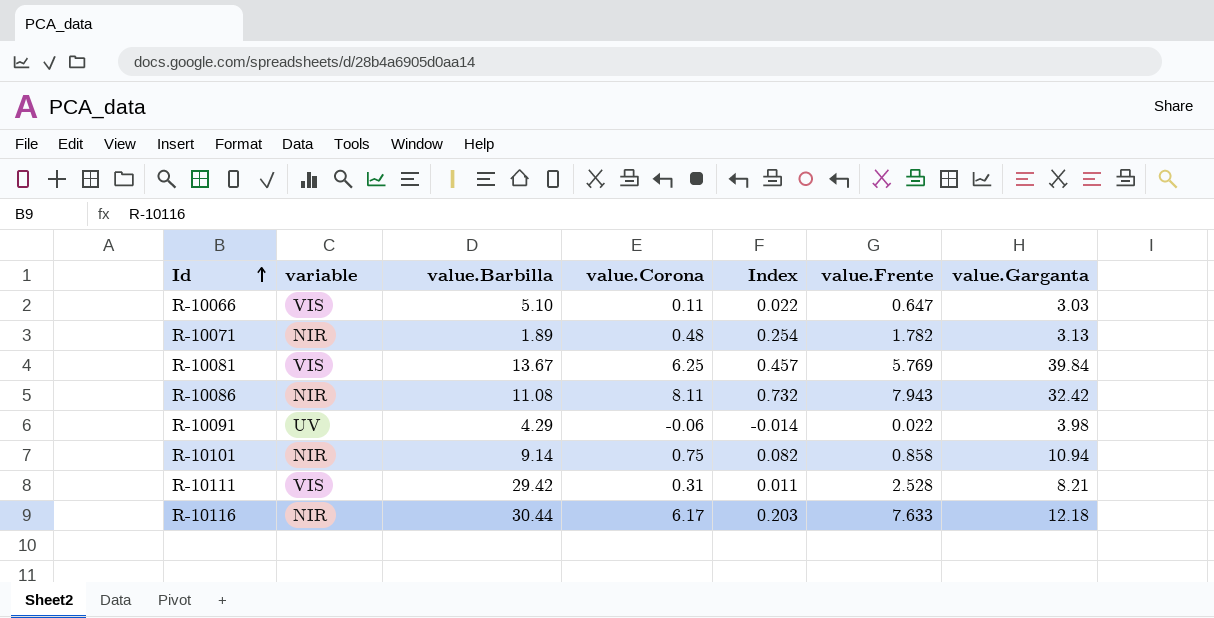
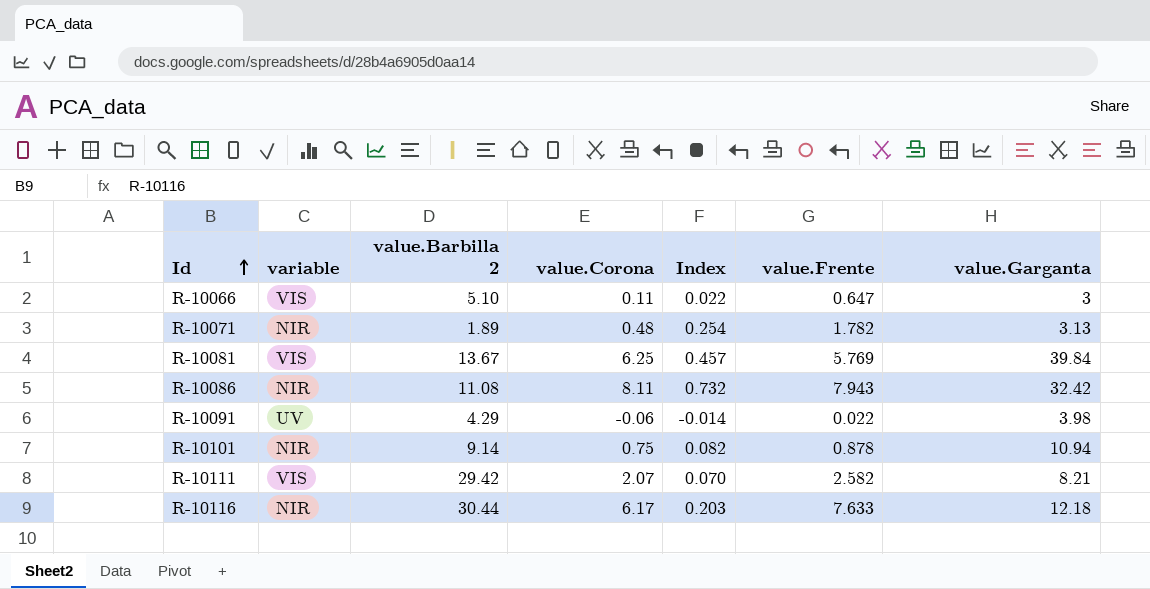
column name: value.Barbilla -> value.Barbilla 2
R-10066 | value.Garganta: 3.03 -> 3
R-10101 | value.Frente: 0.858 -> 0.878
R-10111 | value.Corona: 0.31 -> 2.07
R-10111 | Index: 0.011 -> 0.070
R-10111 | value.Frente: 2.528 -> 2.582

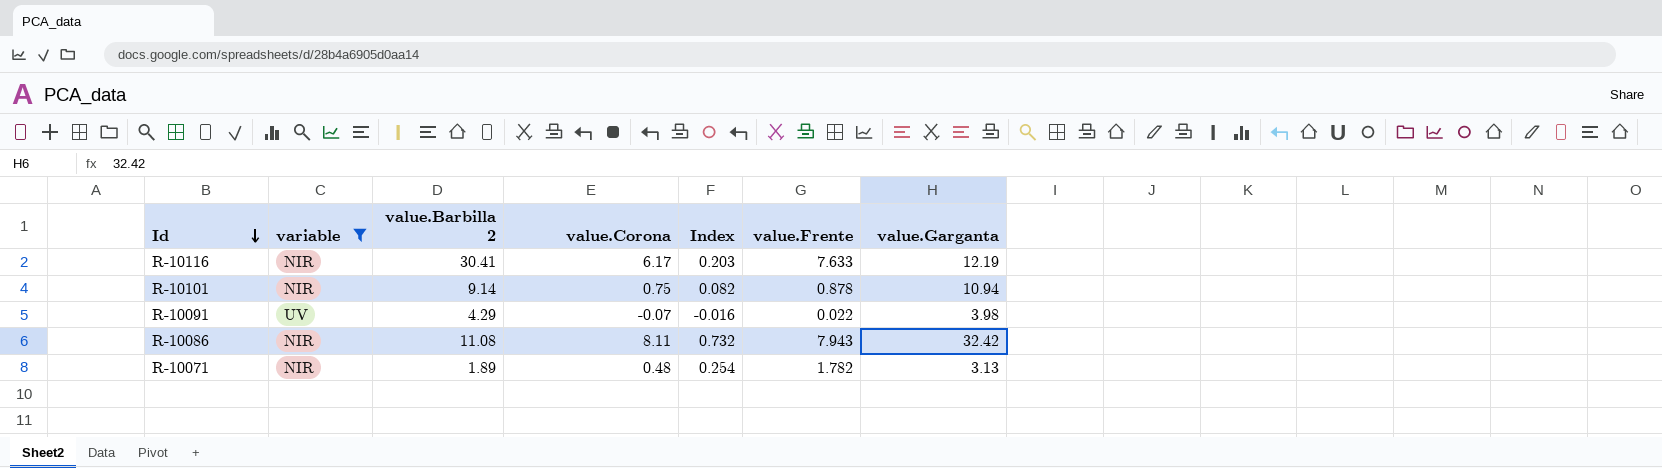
filter: none -> variable != VIS
row order: Id ascending -> Id descending
R-10116 | value.Barbilla 2: 30.44 -> 30.41
R-10116 | value.Garganta: 12.18 -> 12.19
R-10091 | value.Corona: -0.06 -> -0.07
R-10091 | Index: -0.014 -> -0.016

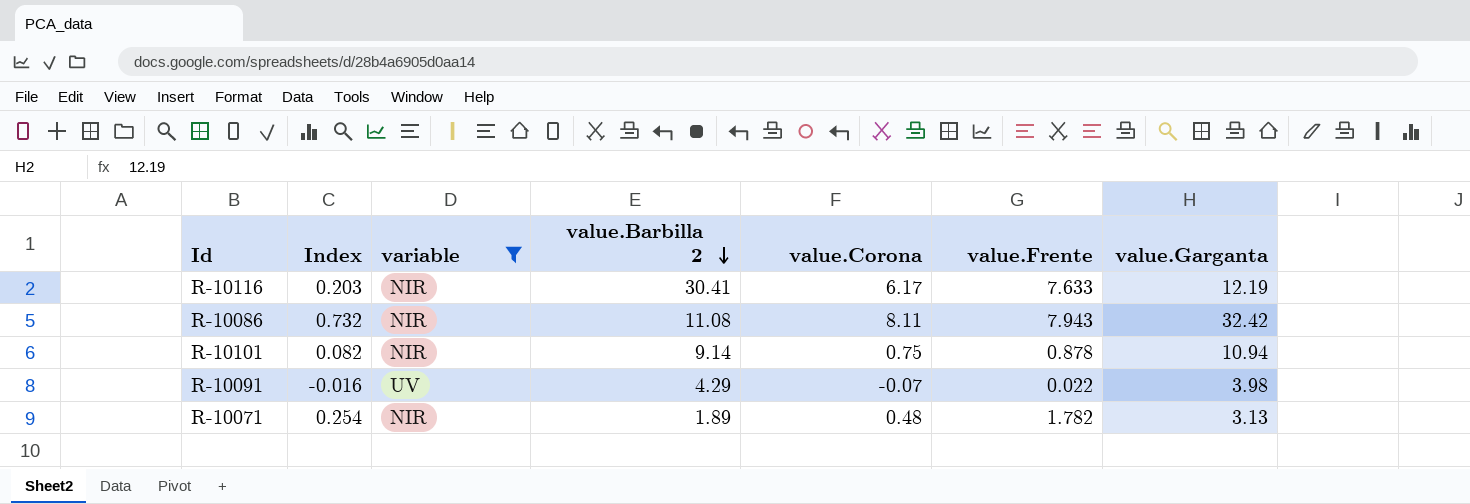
row order: Id descending -> value.Barbilla 2 descending
column Index | position: 5 -> 2

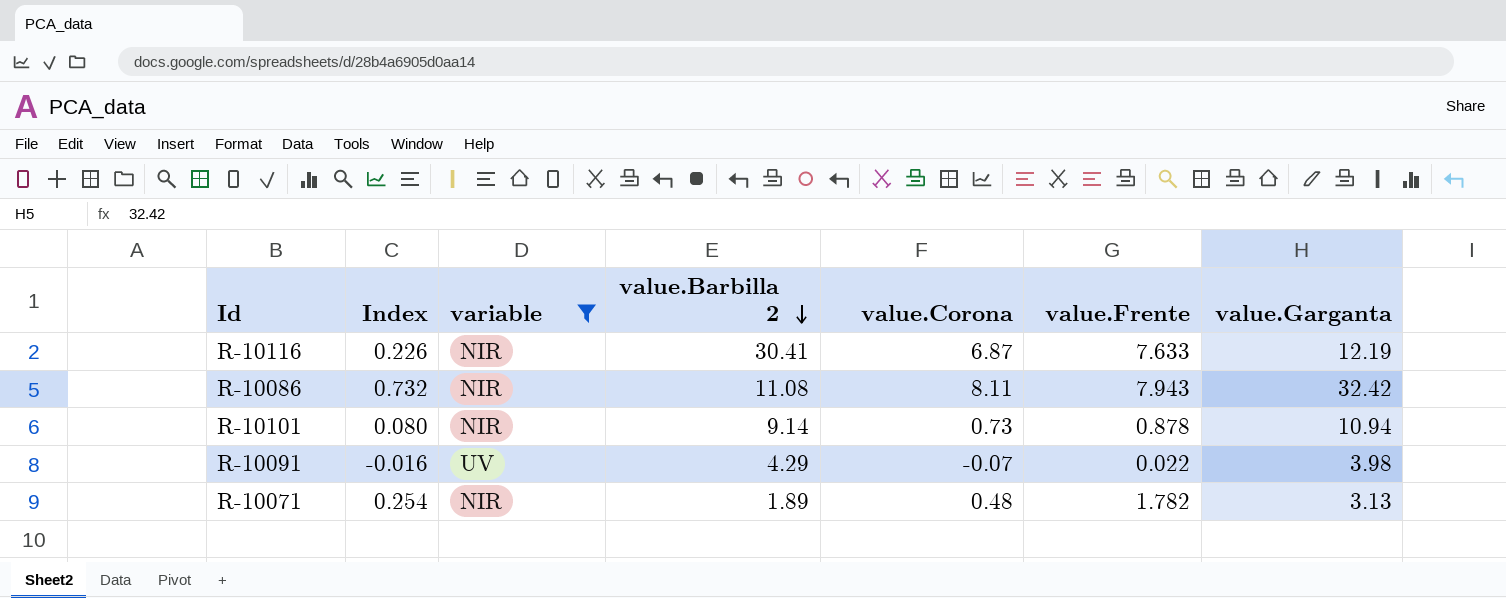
R-10116 | Index: 0.203 -> 0.226
R-10116 | value.Corona: 6.17 -> 6.87
R-10101 | Index: 0.082 -> 0.080
R-10101 | value.Corona: 0.75 -> 0.73

